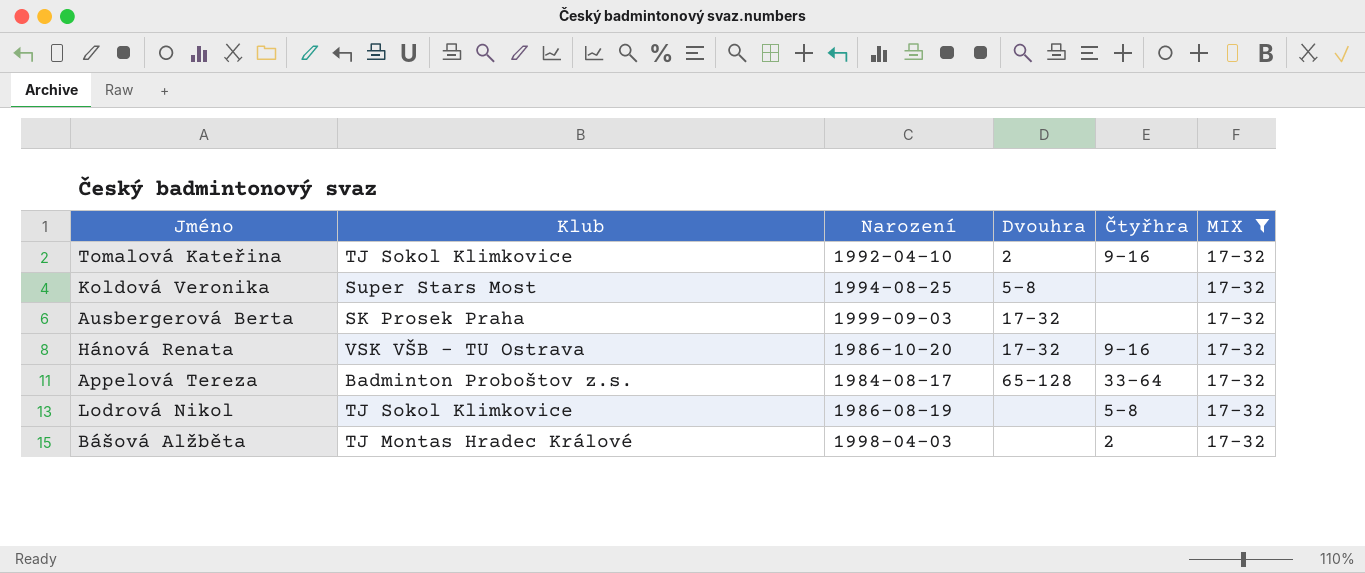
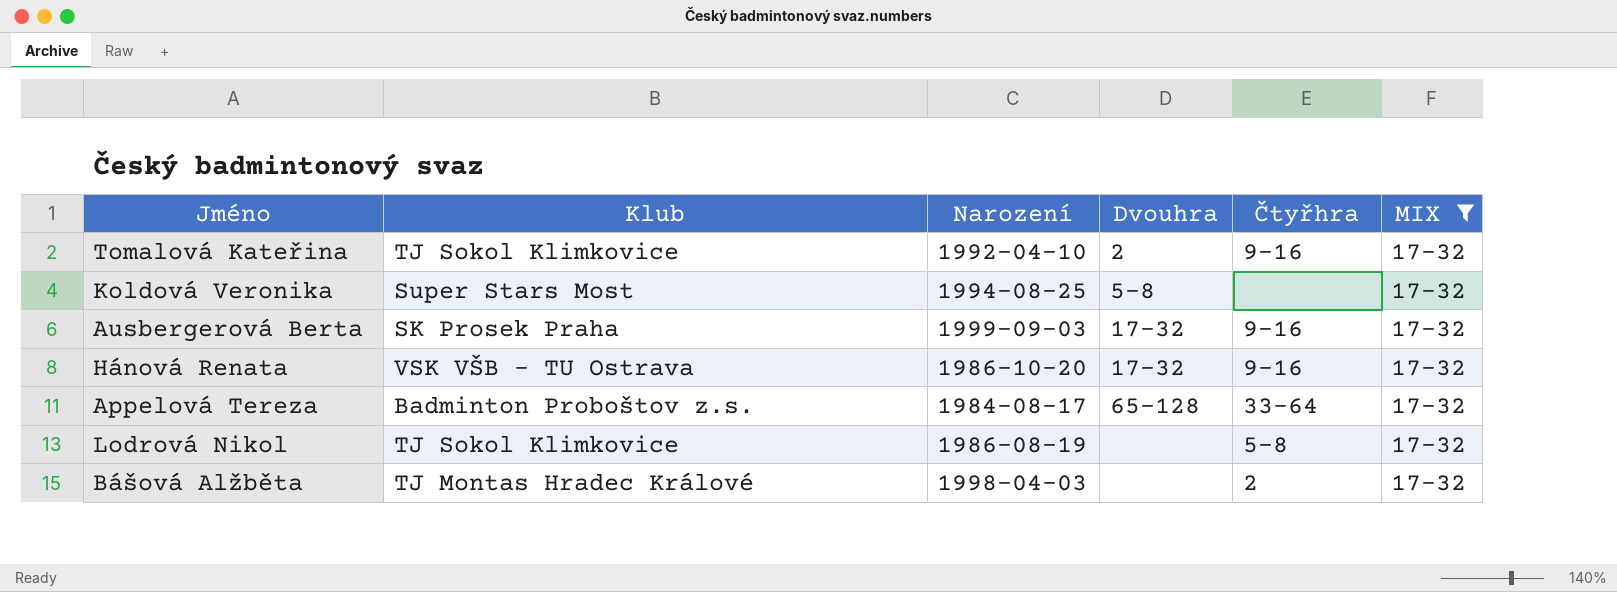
Ausbergerová Berta | Čtyřhra: none -> 9-16

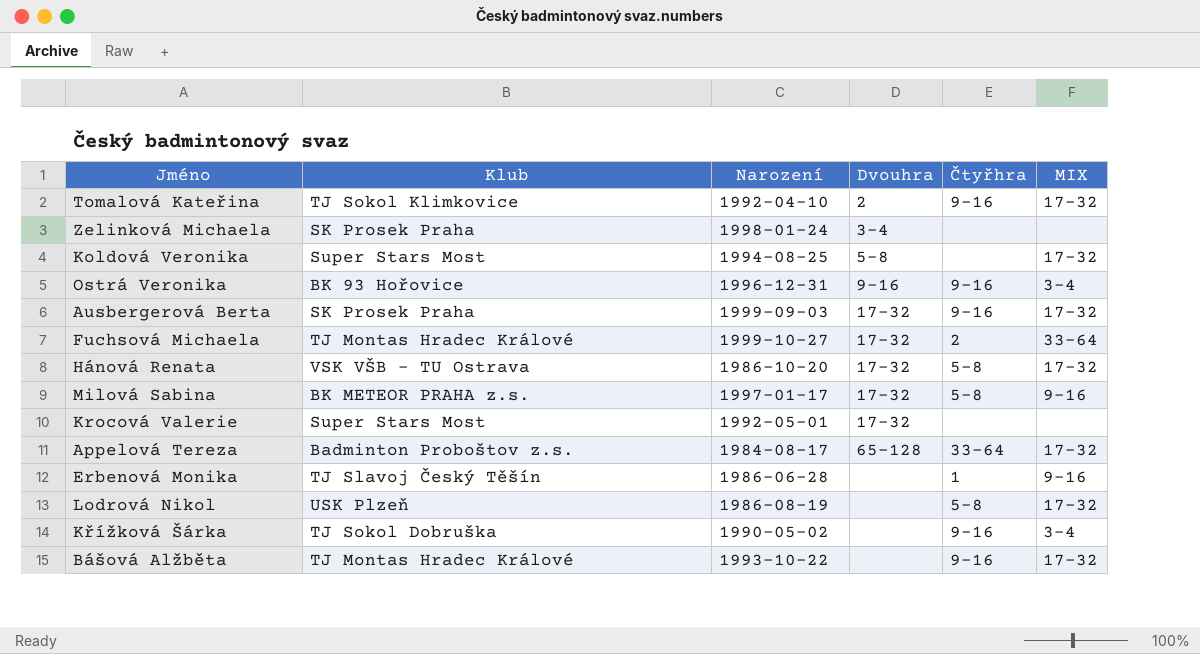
filter: MIX = 17-32 -> none
Hánová Renata | Čtyřhra: 9-16 -> 5-8
Lodrová Nikol | Klub: TJ Sokol Klimkovice -> USK Plzeň
Bášová Alžběta | Narození: 1998-04-03 -> 1993-10-22
Bášová Alžběta | Čtyřhra: 2 -> 9-16

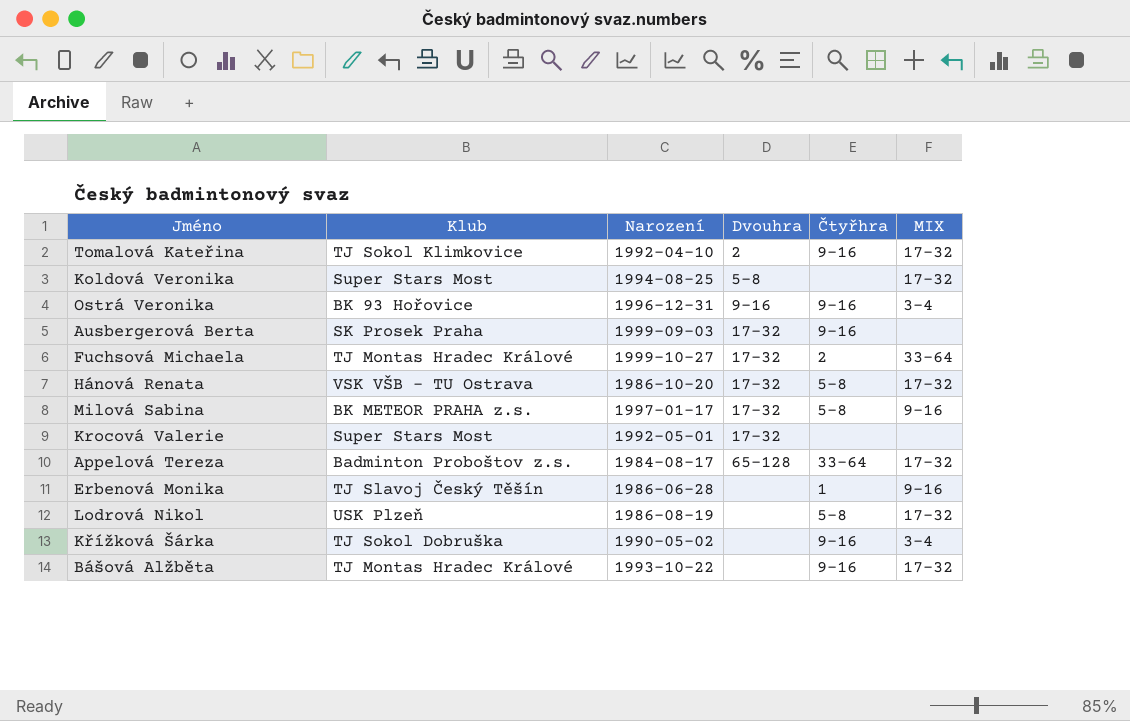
row Zelinková Michaela: SK Prosek Praha | 1998-01-24 | 3-4 | none | none -> none
Ausbergerová Berta | MIX: 17-32 -> none

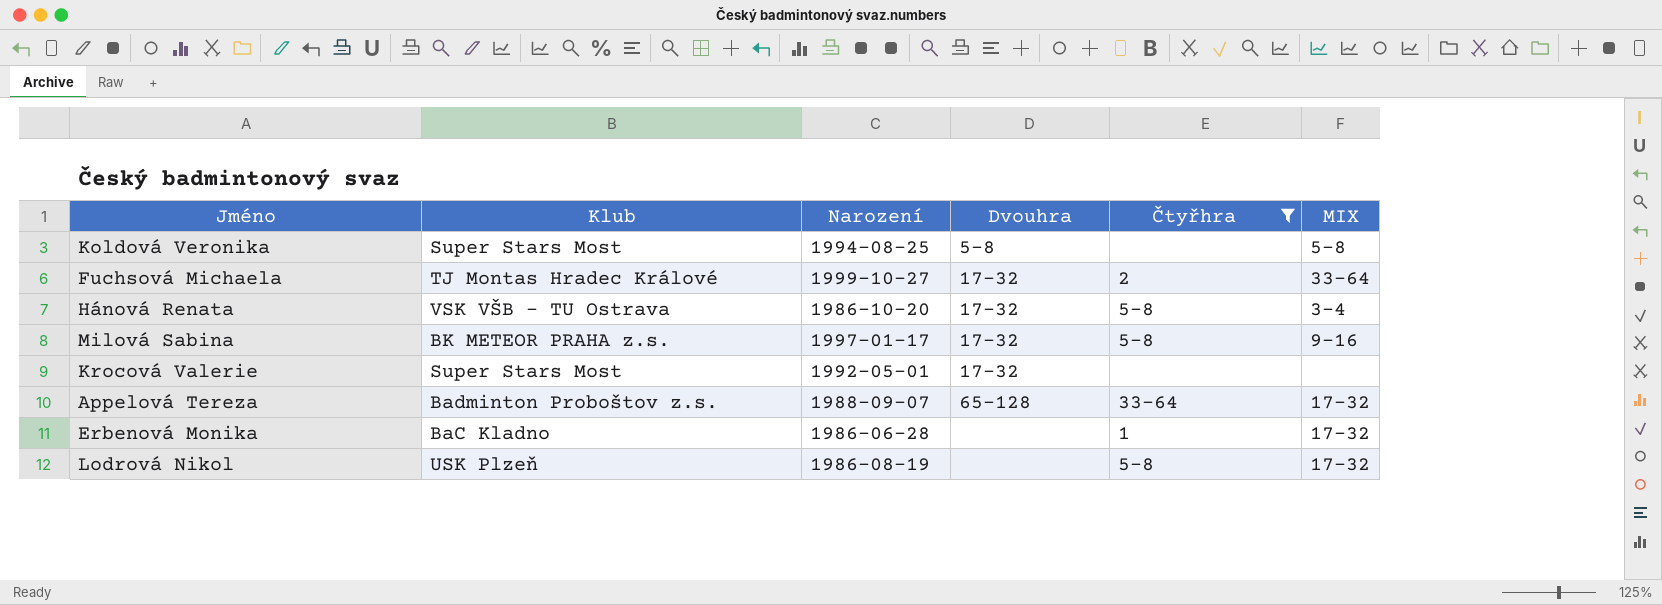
filter: none -> Čtyřhra != 9-16
Koldová Veronika | MIX: 17-32 -> 5-8
Hánová Renata | MIX: 17-32 -> 3-4
Appelová Tereza | Narození: 1984-08-17 -> 1988-09-07
Erbenová Monika | Klub: TJ Slavoj Český Těšín -> BaC Kladno
Erbenová Monika | MIX: 9-16 -> 17-32

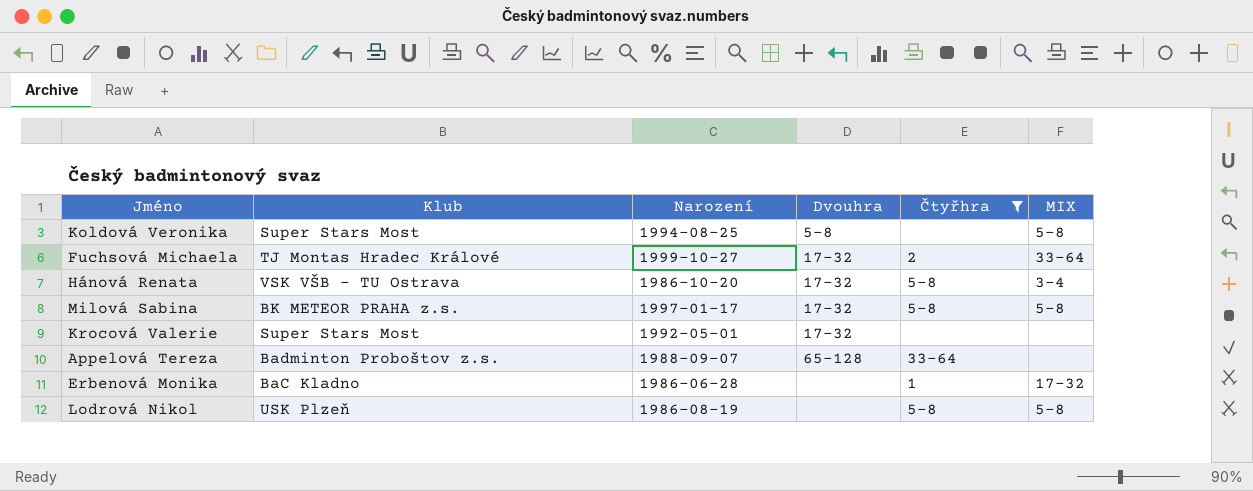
Milová Sabina | MIX: 9-16 -> 5-8
Appelová Tereza | MIX: 17-32 -> none
Lodrová Nikol | MIX: 17-32 -> 5-8

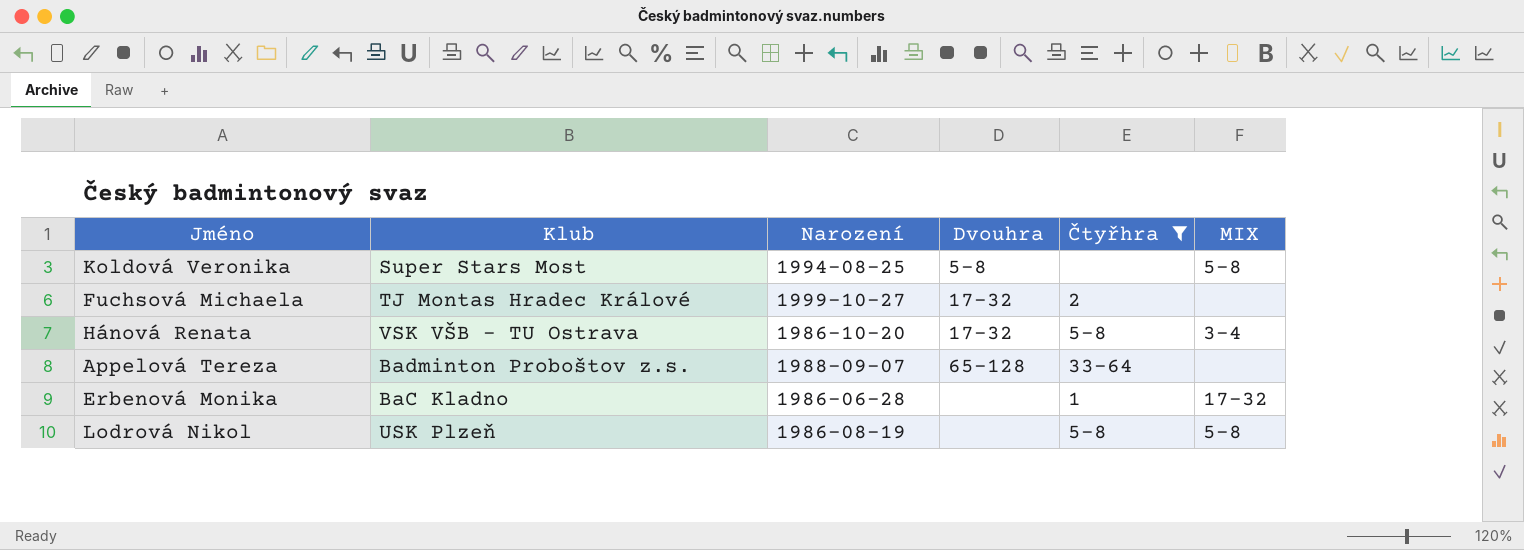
row Milová Sabina: BK METEOR PRAHA z.s. | 1997-01-17 | 17-32 | 5-8 | 5-8 -> none
row Krocová Valerie: Super Stars Most | 1992-05-01 | 17-32 | none | none -> none
Fuchsová Michaela | MIX: 33-64 -> none

